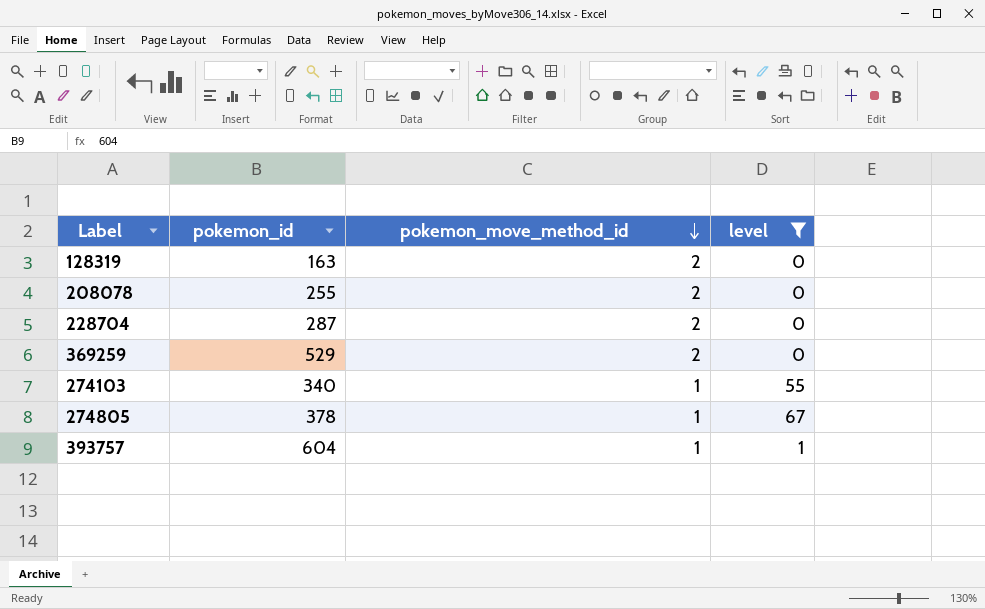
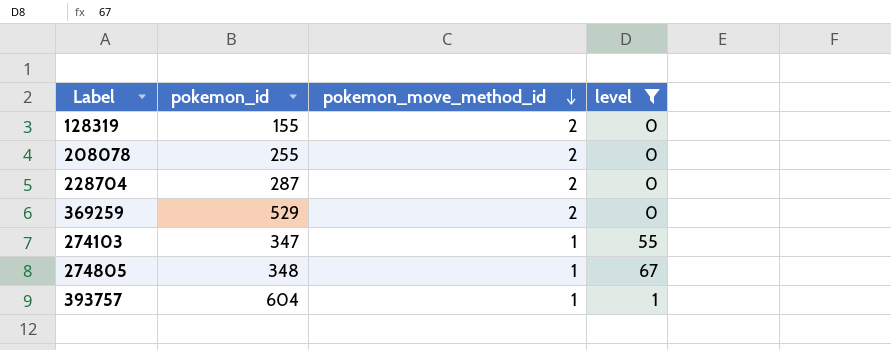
128319 | pokemon_id: 163 -> 155
274103 | pokemon_id: 340 -> 347
274805 | pokemon_id: 378 -> 348

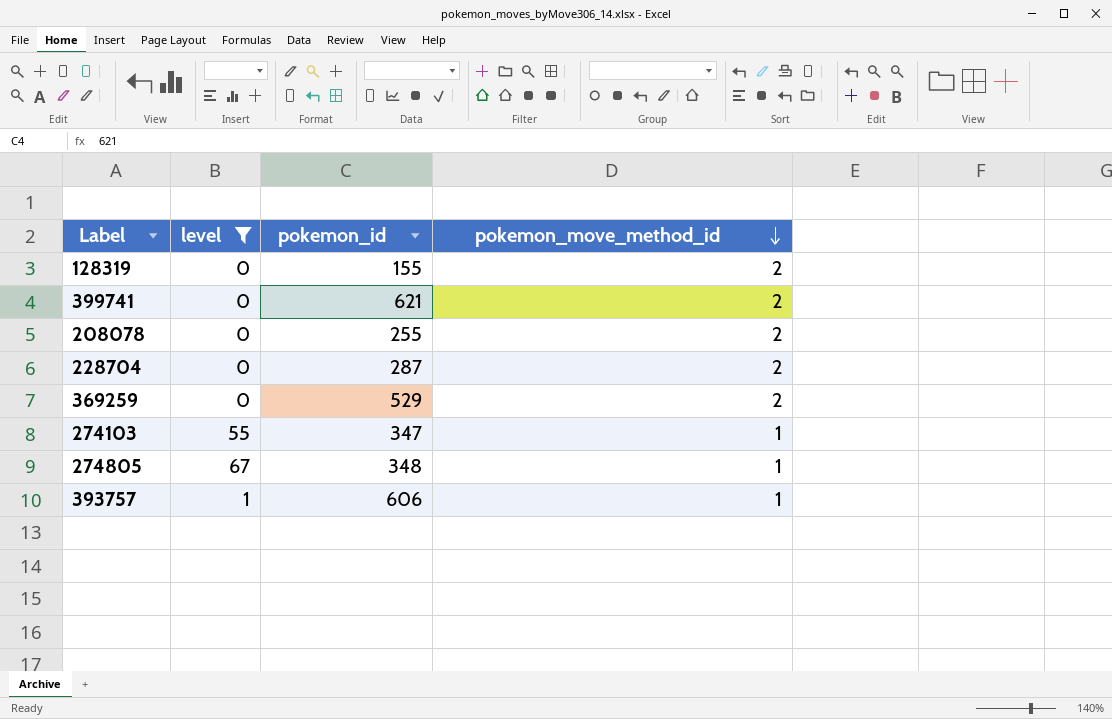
column level | position: 4 -> 2
row 399741: none -> 0 | 621 | 2
393757 | pokemon_id: 604 -> 606

